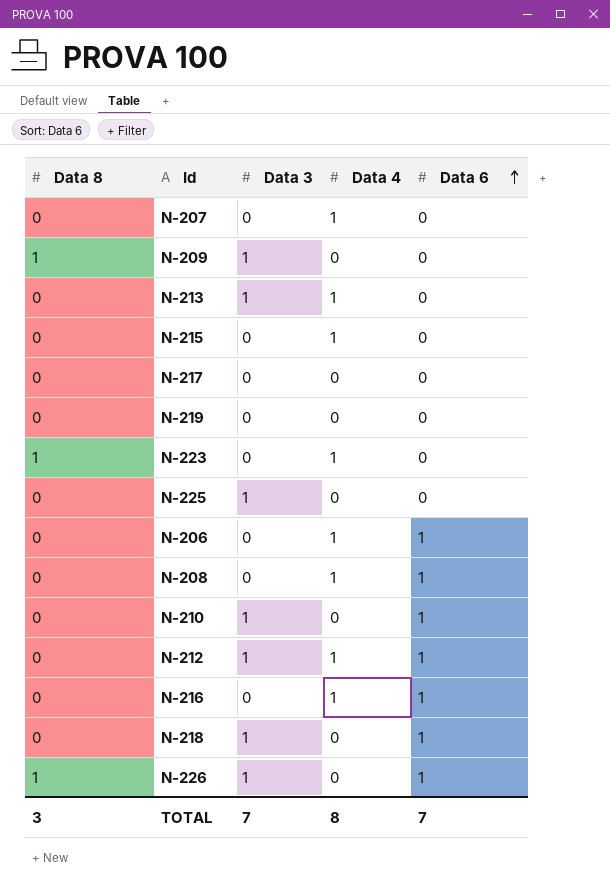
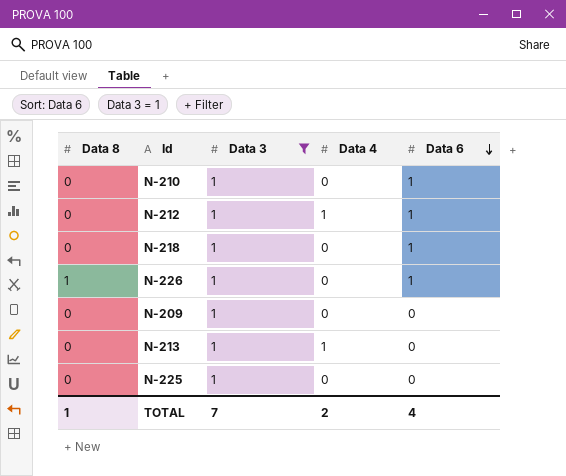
filter: none -> Data 3 = 1
row order: Data 6 ascending -> Data 6 descending
N-209 | Data 8: 1 -> 0
TOTAL | Data 8: 3 -> 1
TOTAL | Data 4: 8 -> 2
TOTAL | Data 6: 7 -> 4

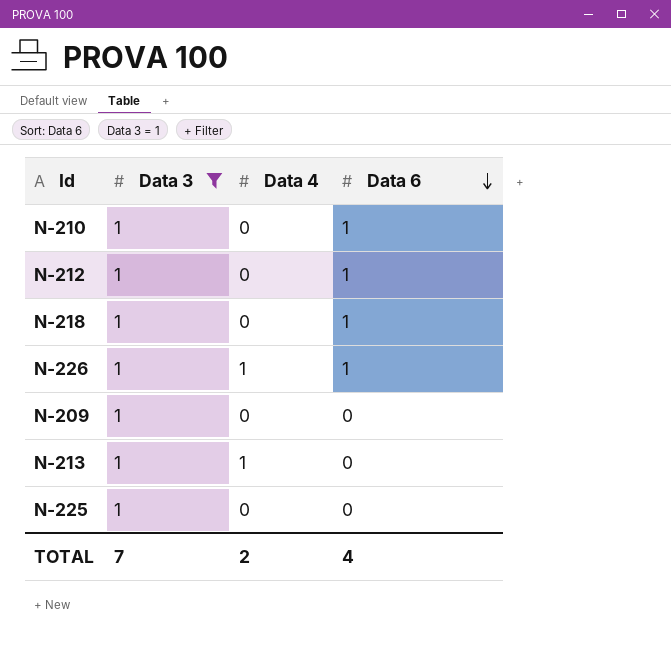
column Data 8 | position: 1 -> none
N-212 | Data 4: 1 -> 0
N-226 | Data 4: 0 -> 1

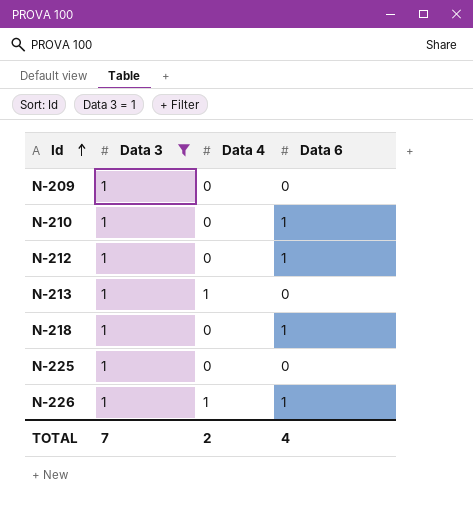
row order: Data 6 descending -> Id ascending

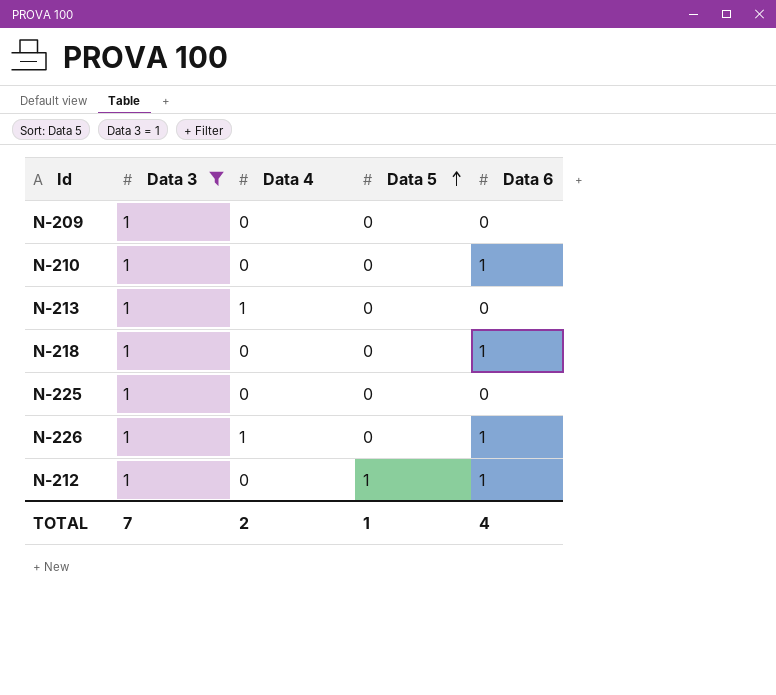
row order: Id ascending -> Data 5 ascending
column Data 5 | position: none -> 4

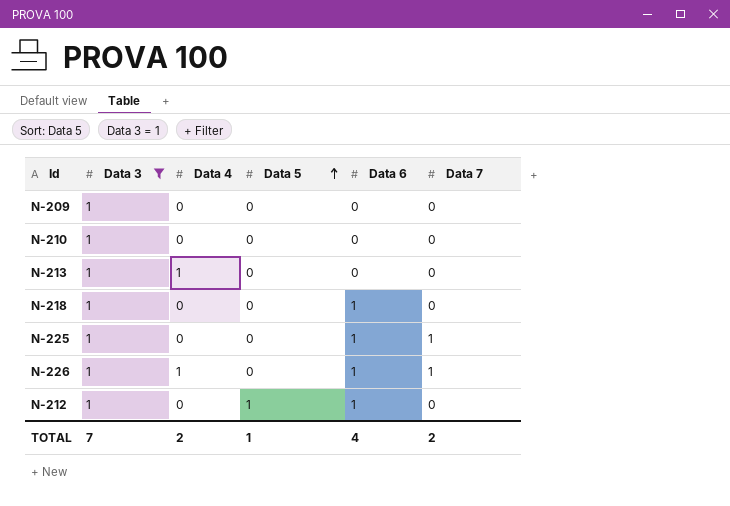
column Data 7 | position: none -> 6
N-210 | Data 6: 1 -> 0
N-225 | Data 6: 0 -> 1

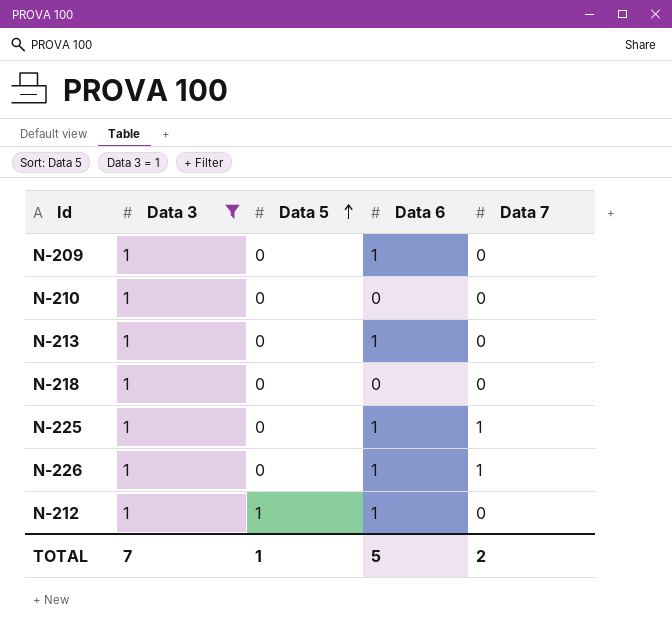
column Data 4 | position: 3 -> none
N-209 | Data 6: 0 -> 1
N-213 | Data 6: 0 -> 1
N-218 | Data 6: 1 -> 0
TOTAL | Data 6: 4 -> 5

